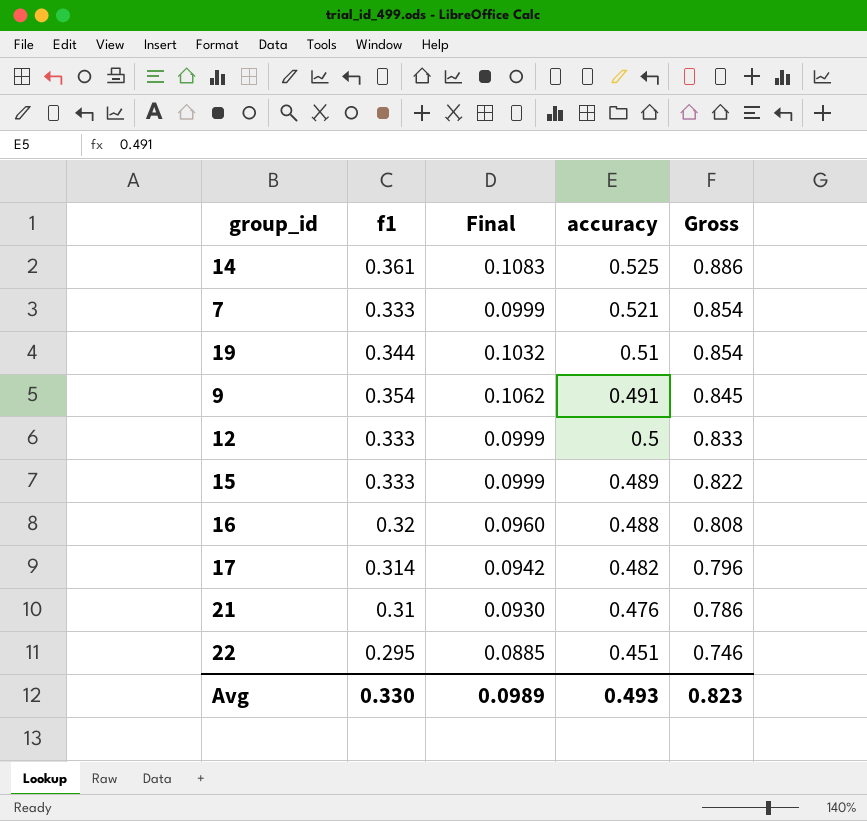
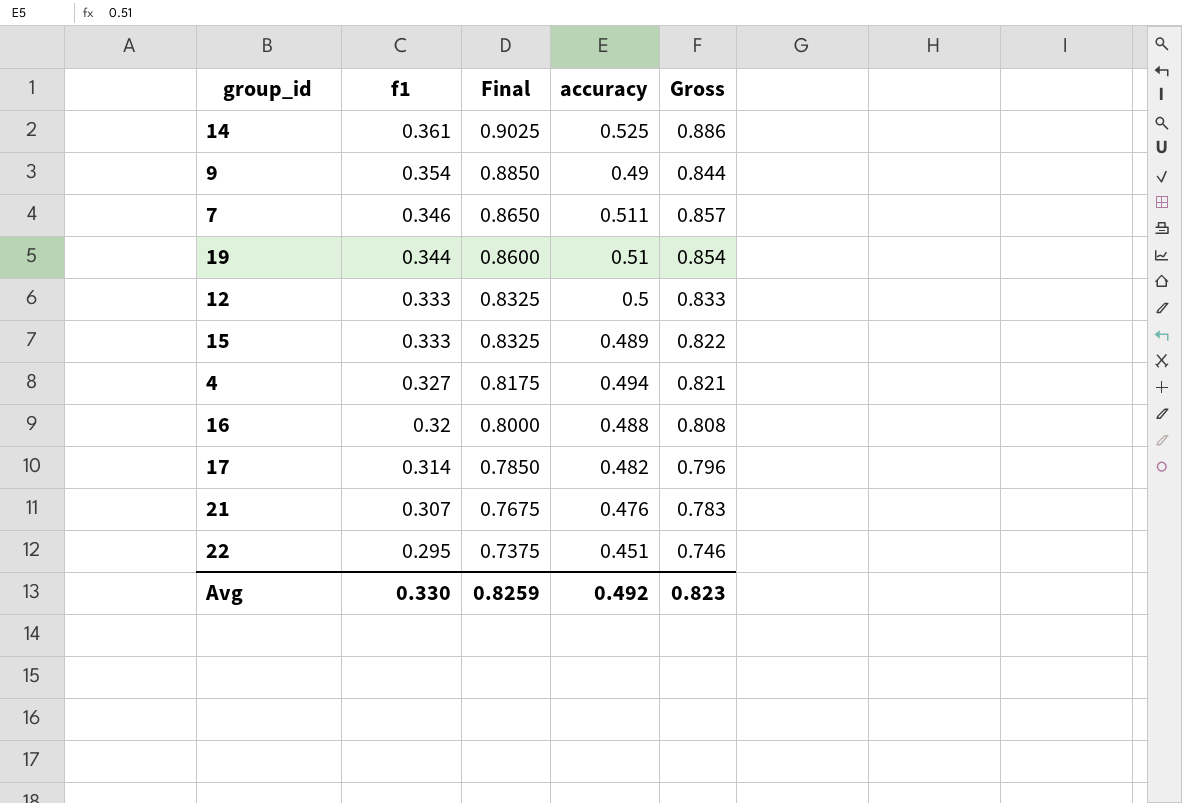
row order: Gross descending -> f1 descending
column Final | formula: [f1] * 0.3 -> [f1] * 2.5
9 | accuracy: 0.491 -> 0.49
9 | Gross: 0.845 -> 0.844
7 | f1: 0.333 -> 0.346
7 | accuracy: 0.521 -> 0.511
7 | Gross: 0.854 -> 0.857
row 4: none -> 0.327 | 0.8175 | 0.494 | 0.821
21 | f1: 0.31 -> 0.307
21 | Gross: 0.786 -> 0.783
Avg | Final: 0.0989 -> 0.8259
Avg | accuracy: 0.493 -> 0.492

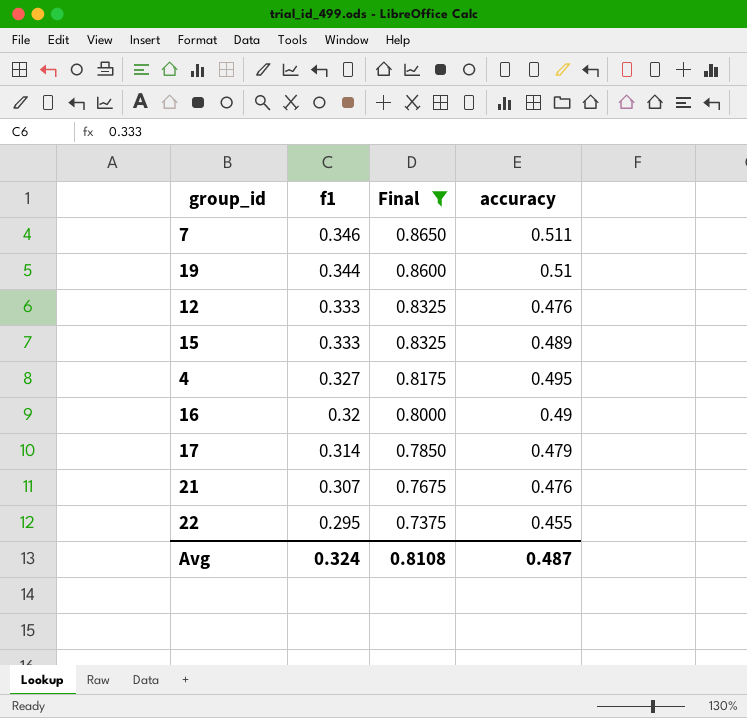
filter: none -> Final <= 0.8650
column Gross | formula: [f1] + [accuracy] -> none
12 | accuracy: 0.5 -> 0.476
4 | accuracy: 0.494 -> 0.495
16 | accuracy: 0.488 -> 0.49
17 | accuracy: 0.482 -> 0.479
22 | accuracy: 0.451 -> 0.455
Avg | f1: 0.330 -> 0.324
Avg | Final: 0.8259 -> 0.8108
Avg | accuracy: 0.492 -> 0.487

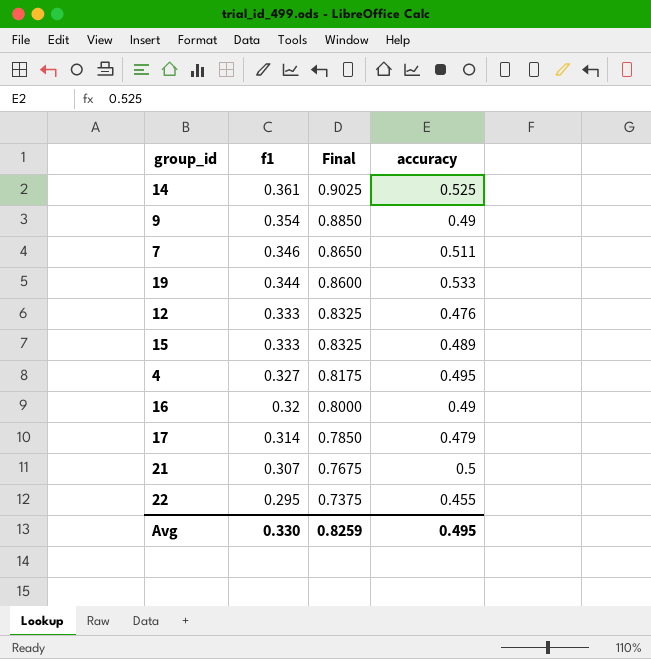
filter: Final <= 0.8650 -> none
19 | accuracy: 0.51 -> 0.533
21 | accuracy: 0.476 -> 0.5
Avg | f1: 0.324 -> 0.330
Avg | Final: 0.8108 -> 0.8259
Avg | accuracy: 0.487 -> 0.495

